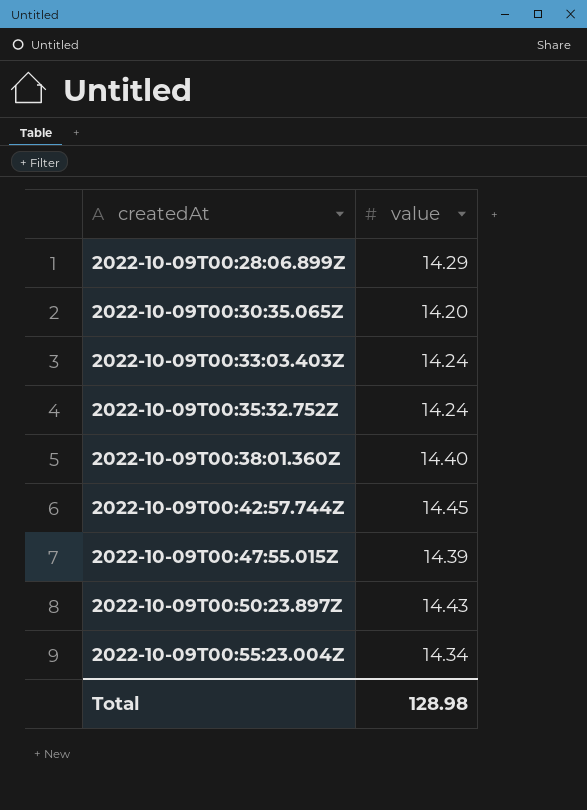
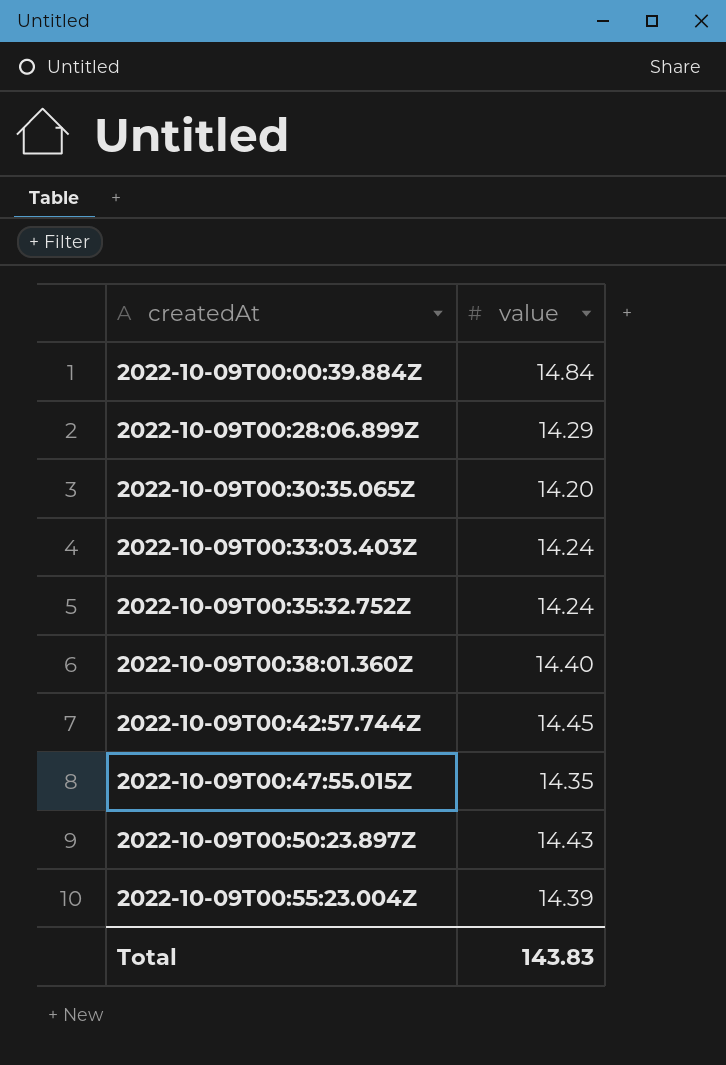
row 2022-10-09T00:00:39.884Z: none -> 14.84
2022-10-09T00:47:55.015Z | value: 14.39 -> 14.35
2022-10-09T00:55:23.004Z | value: 14.34 -> 14.39
Total | value: 128.98 -> 143.83

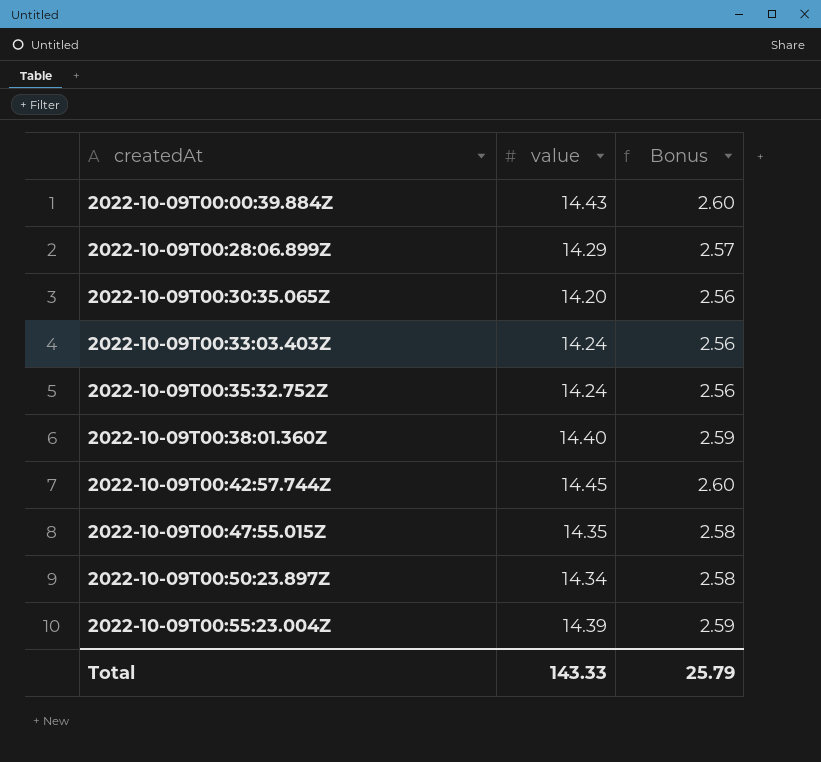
column Bonus | formula: none -> [value] * 0.18
2022-10-09T00:00:39.884Z | value: 14.84 -> 14.43
2022-10-09T00:50:23.897Z | value: 14.43 -> 14.34
Total | value: 143.83 -> 143.33

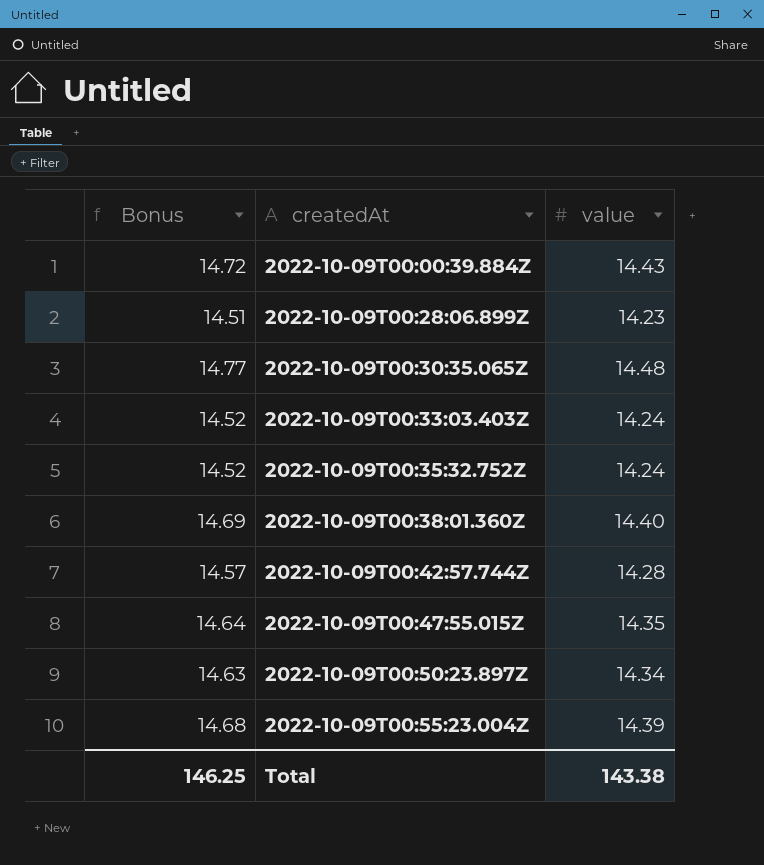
column Bonus | formula: [value] * 0.18 -> [value] * 1.02
column Bonus | position: 3 -> 1
2022-10-09T00:28:06.899Z | value: 14.29 -> 14.23
2022-10-09T00:30:35.065Z | value: 14.20 -> 14.48
2022-10-09T00:42:57.744Z | value: 14.45 -> 14.28
Total | Bonus: 25.79 -> 146.25
Total | value: 143.33 -> 143.38

